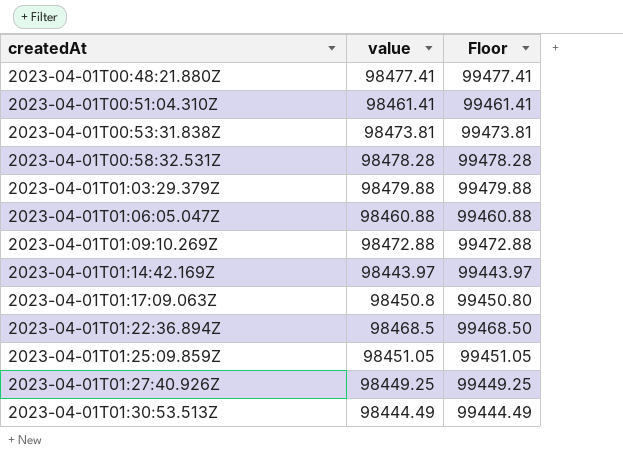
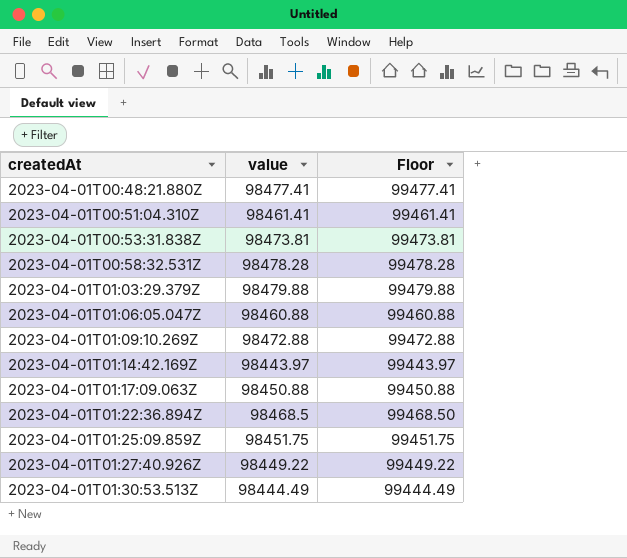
2023-04-01T01:17:09.063Z | value: 98450.8 -> 98450.88
2023-04-01T01:17:09.063Z | Floor: 99450.80 -> 99450.88
2023-04-01T01:25:09.859Z | value: 98451.05 -> 98451.75
2023-04-01T01:25:09.859Z | Floor: 99451.05 -> 99451.75
2023-04-01T01:27:40.926Z | value: 98449.25 -> 98449.22
2023-04-01T01:27:40.926Z | Floor: 99449.25 -> 99449.22

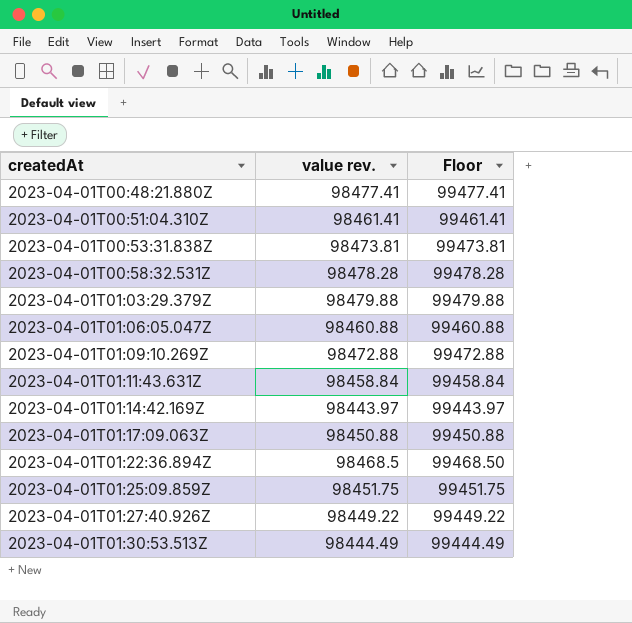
column name: value -> value rev.
row 2023-04-01T01:11:43.631Z: none -> 98458.84 | 99458.84

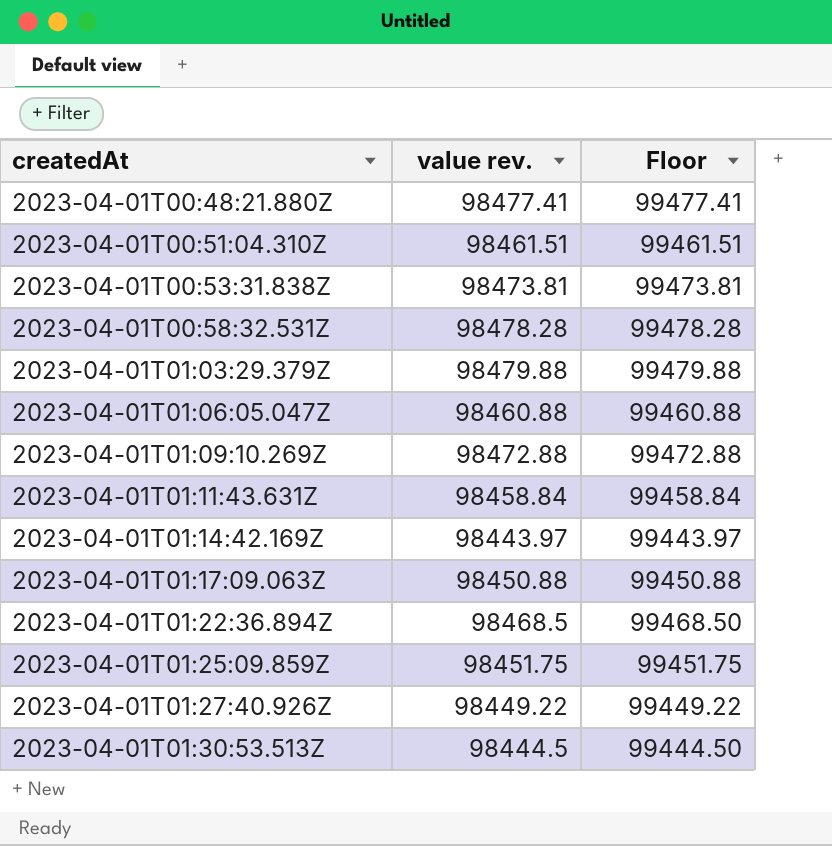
2023-04-01T00:51:04.310Z | value rev.: 98461.41 -> 98461.51
2023-04-01T00:51:04.310Z | Floor: 99461.41 -> 99461.51
2023-04-01T01:30:53.513Z | value rev.: 98444.49 -> 98444.5
2023-04-01T01:30:53.513Z | Floor: 99444.49 -> 99444.50

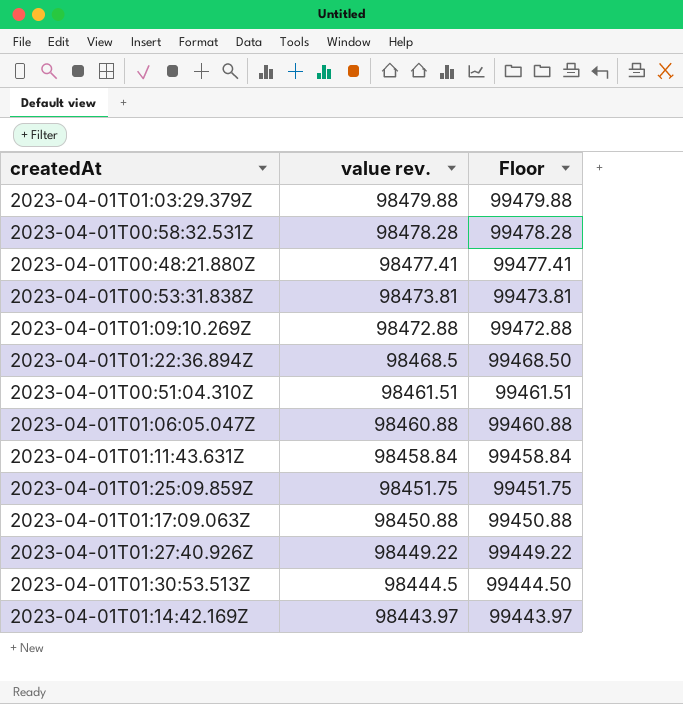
row order: createdAt ascending -> value rev. descending

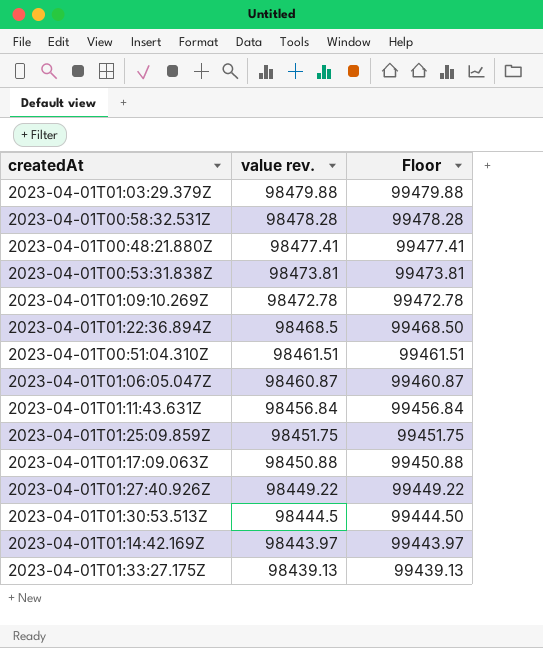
2023-04-01T01:09:10.269Z | value rev.: 98472.88 -> 98472.78
2023-04-01T01:09:10.269Z | Floor: 99472.88 -> 99472.78
2023-04-01T01:06:05.047Z | value rev.: 98460.88 -> 98460.87
2023-04-01T01:06:05.047Z | Floor: 99460.88 -> 99460.87
2023-04-01T01:11:43.631Z | value rev.: 98458.84 -> 98456.84
2023-04-01T01:11:43.631Z | Floor: 99458.84 -> 99456.84
row 2023-04-01T01:33:27.175Z: none -> 98439.13 | 99439.13

